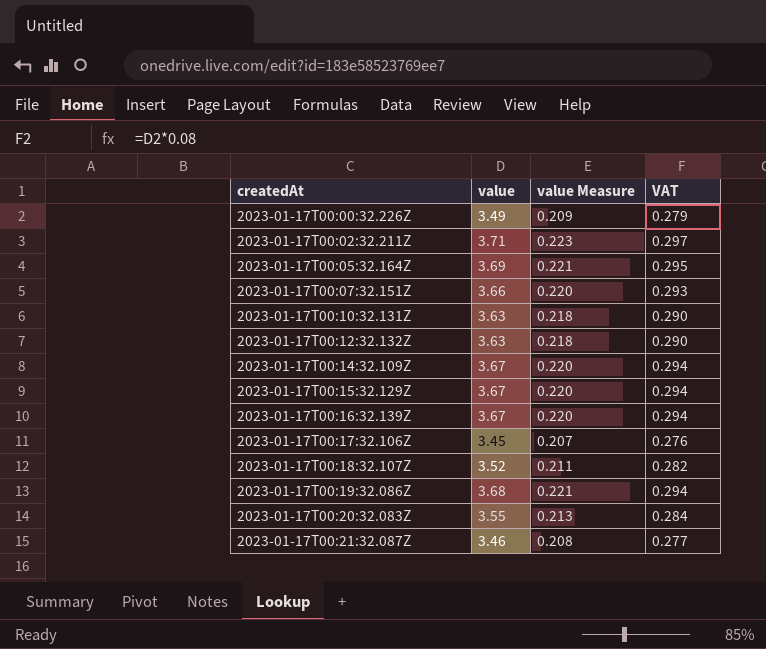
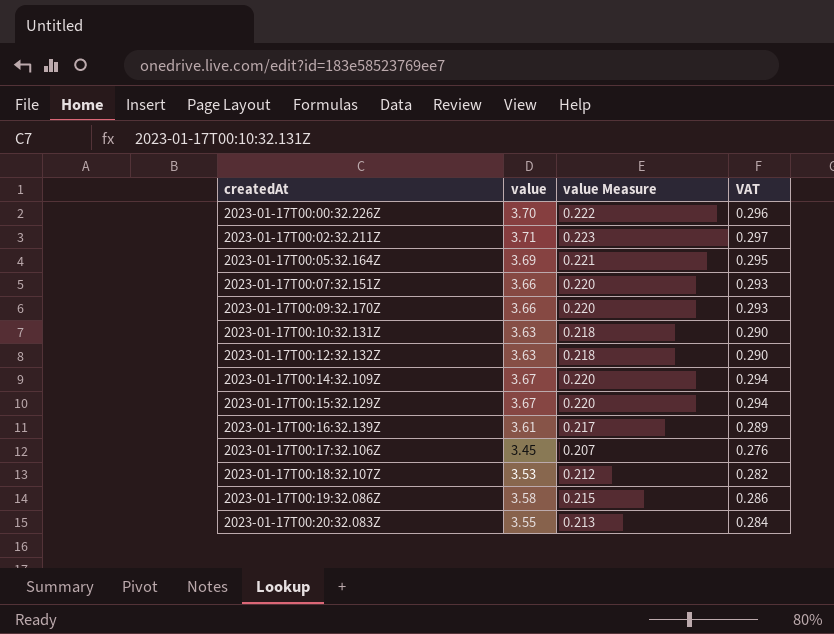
row 2023-01-17T00:21:32.087Z: 3.46 | 0.208 | 0.277 -> none
2023-01-17T00:00:32.226Z | value: 3.49 -> 3.70
2023-01-17T00:00:32.226Z | value Measure: 0.209 -> 0.222
2023-01-17T00:00:32.226Z | VAT: 0.279 -> 0.296
row 2023-01-17T00:09:32.170Z: none -> 3.66 | 0.220 | 0.293
2023-01-17T00:16:32.139Z | value: 3.67 -> 3.61
2023-01-17T00:16:32.139Z | value Measure: 0.220 -> 0.217
2023-01-17T00:16:32.139Z | VAT: 0.294 -> 0.289
2023-01-17T00:18:32.107Z | value: 3.52 -> 3.53
2023-01-17T00:18:32.107Z | value Measure: 0.211 -> 0.212
2023-01-17T00:19:32.086Z | value: 3.68 -> 3.58
2023-01-17T00:19:32.086Z | value Measure: 0.221 -> 0.215
2023-01-17T00:19:32.086Z | VAT: 0.294 -> 0.286

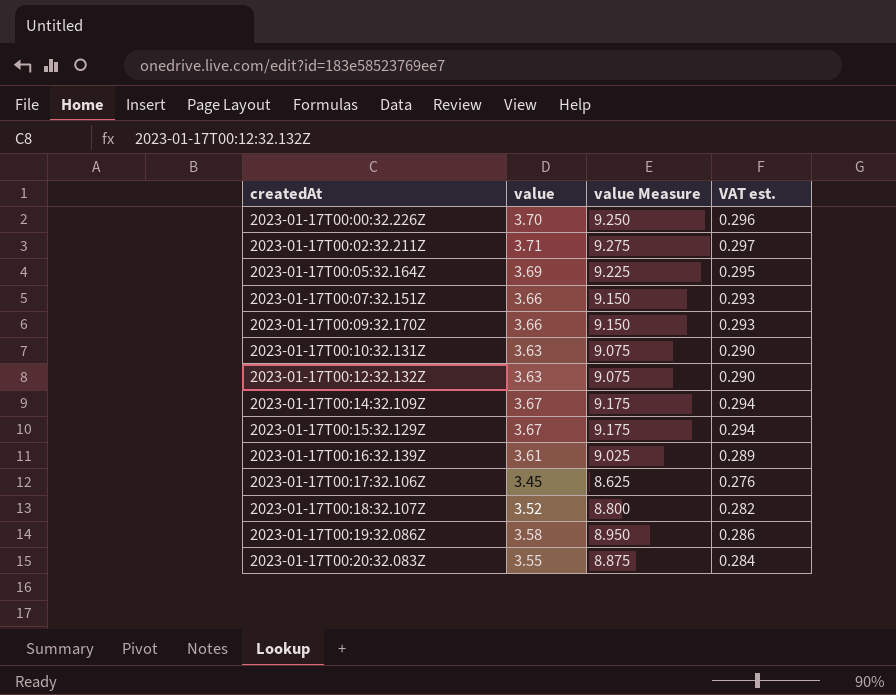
column value Measure | formula: [value] * 0.06 -> [value] * 2.5
column name: VAT -> VAT est.
2023-01-17T00:18:32.107Z | value: 3.53 -> 3.52

